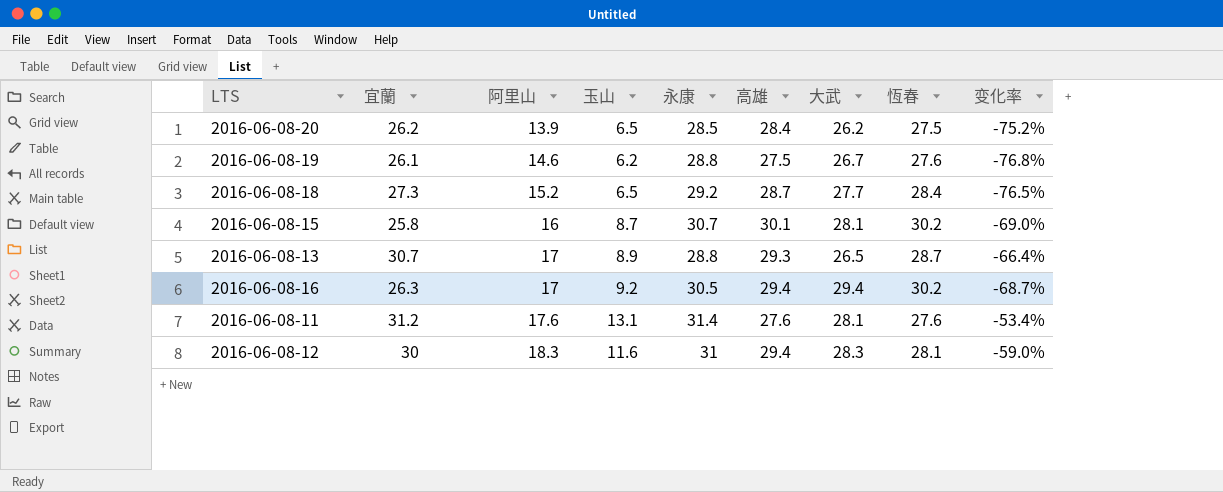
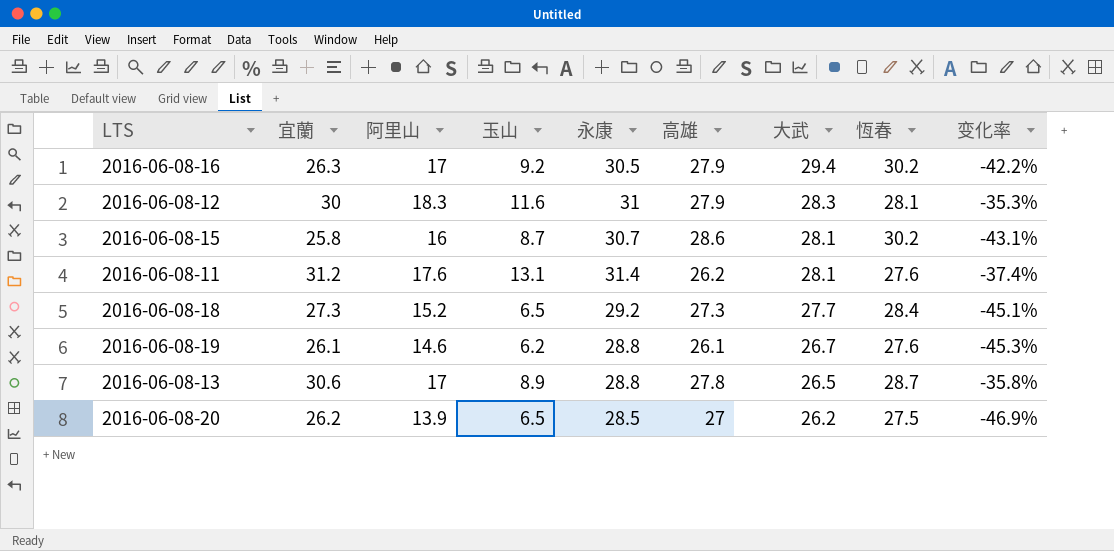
row order: 阿里山 ascending -> 大武 descending
column 变化率 | formula: ([玉山] - [大武]) / [大武] -> ([阿里山] - [大武]) / [大武]
2016-06-08-16 | 高雄: 29.4 -> 27.9
2016-06-08-12 | 高雄: 29.4 -> 27.9
2016-06-08-15 | 高雄: 30.1 -> 28.6
2016-06-08-11 | 高雄: 27.6 -> 26.2
2016-06-08-18 | 高雄: 28.7 -> 27.3
2016-06-08-19 | 高雄: 27.5 -> 26.1
2016-06-08-13 | 宜蘭: 30.7 -> 30.6
2016-06-08-13 | 高雄: 29.3 -> 27.8
2016-06-08-20 | 高雄: 28.4 -> 27

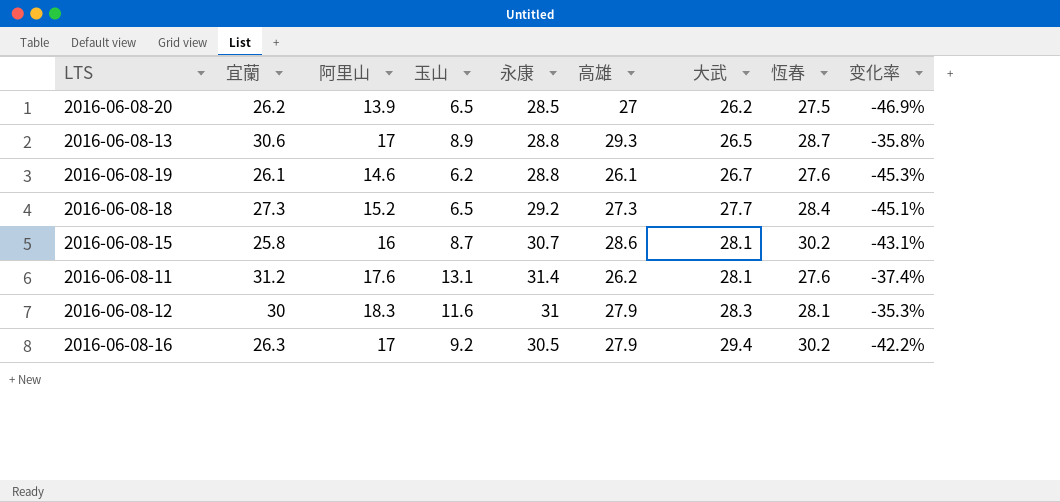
row order: 大武 descending -> 大武 ascending
2016-06-08-13 | 高雄: 27.8 -> 29.3

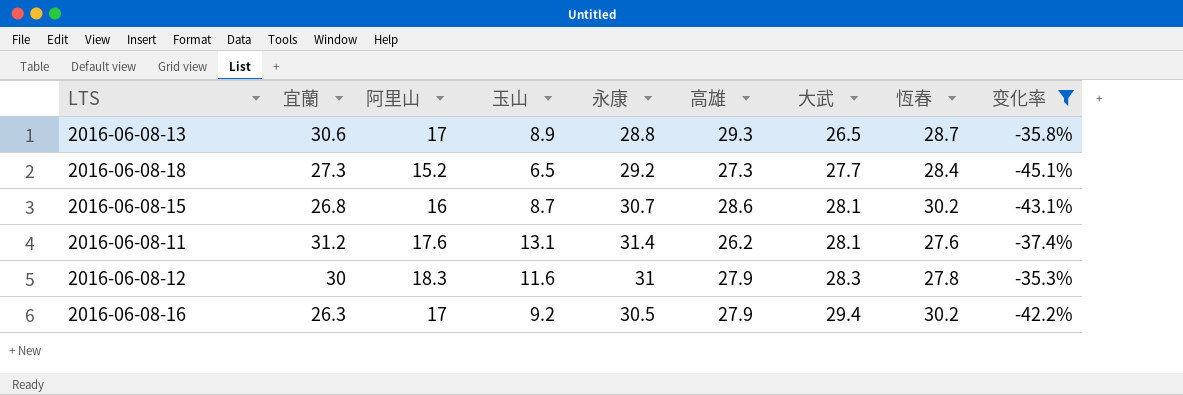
filter: none -> 变化率 >= -45.1%
2016-06-08-15 | 宜蘭: 25.8 -> 26.8
2016-06-08-12 | 恆春: 28.1 -> 27.8

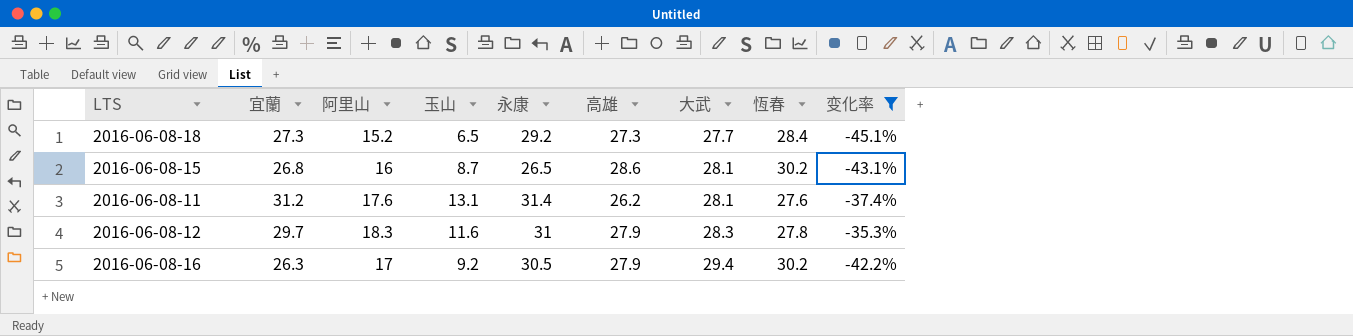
row 2016-06-08-13: 30.6 | 17 | 8.9 | 28.8 | 29.3 | 26.5 | 28.7 | -35.8% -> none
2016-06-08-15 | 永康: 30.7 -> 26.5
2016-06-08-12 | 宜蘭: 30 -> 29.7

